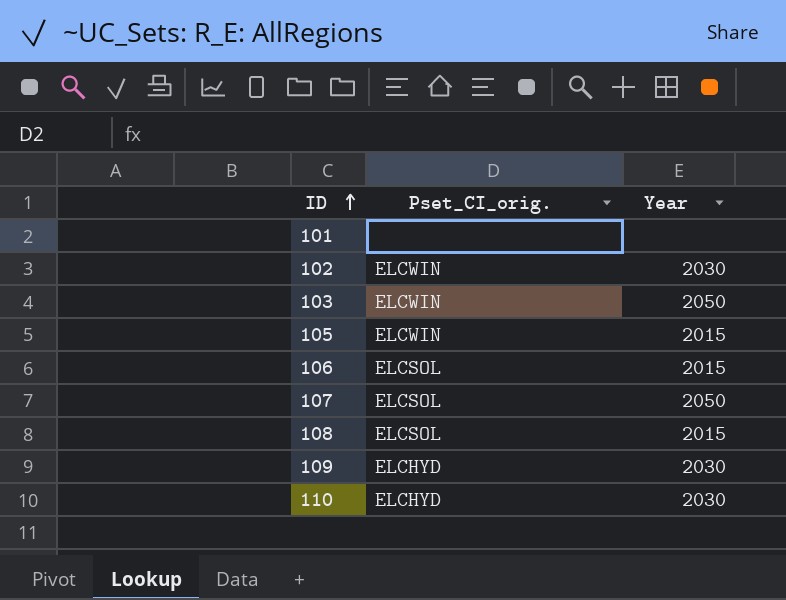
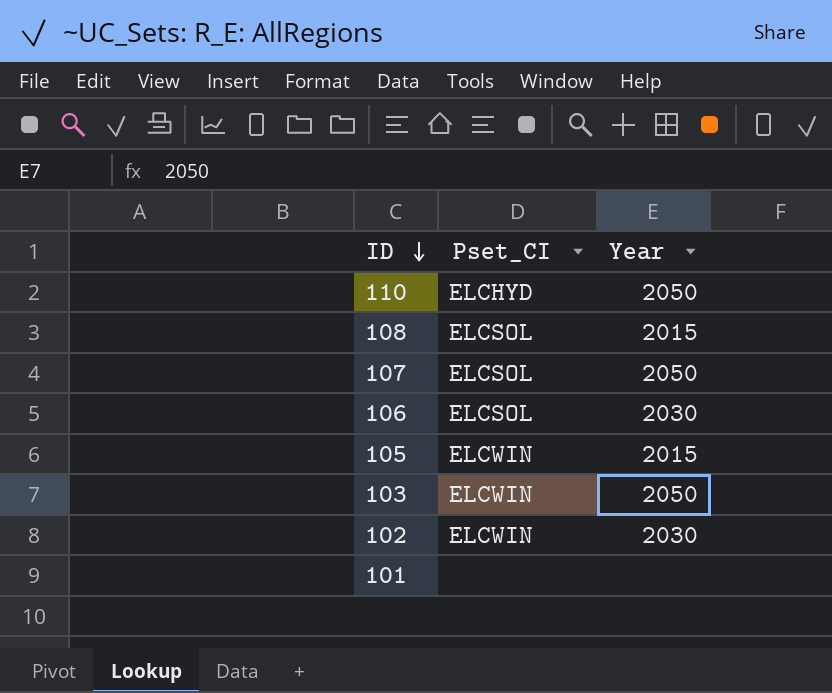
row order: ID ascending -> ID descending
column name: Pset_CI_orig. -> Pset_CI
row 109: ELCHYD | 2030 -> none
110 | Year: 2030 -> 2050
106 | Year: 2015 -> 2030

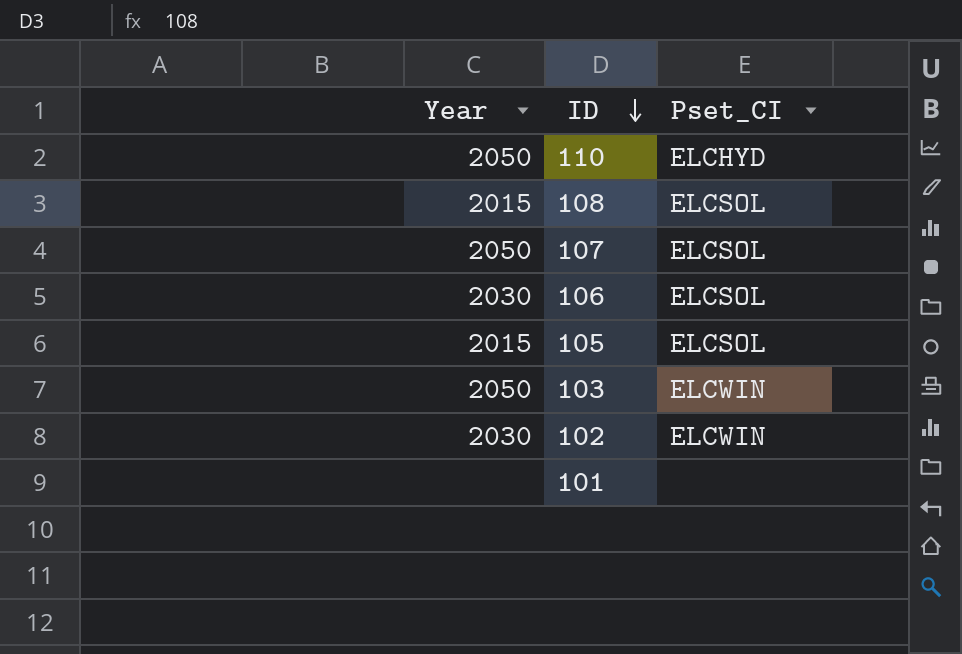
column Year | position: 3 -> 1
105 | Pset_CI: ELCWIN -> ELCSOL

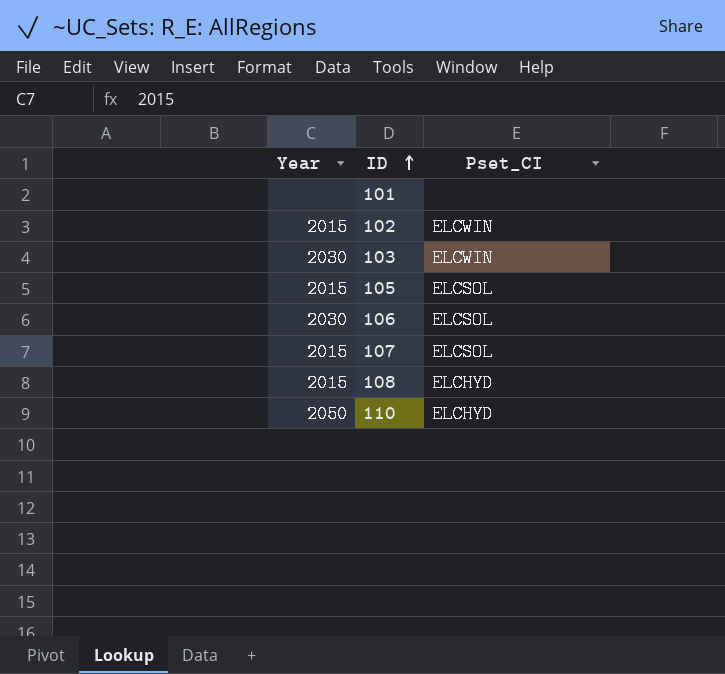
row order: ID descending -> ID ascending
102 | Year: 2030 -> 2015
103 | Year: 2050 -> 2030
107 | Year: 2050 -> 2015
108 | Pset_CI: ELCSOL -> ELCHYD

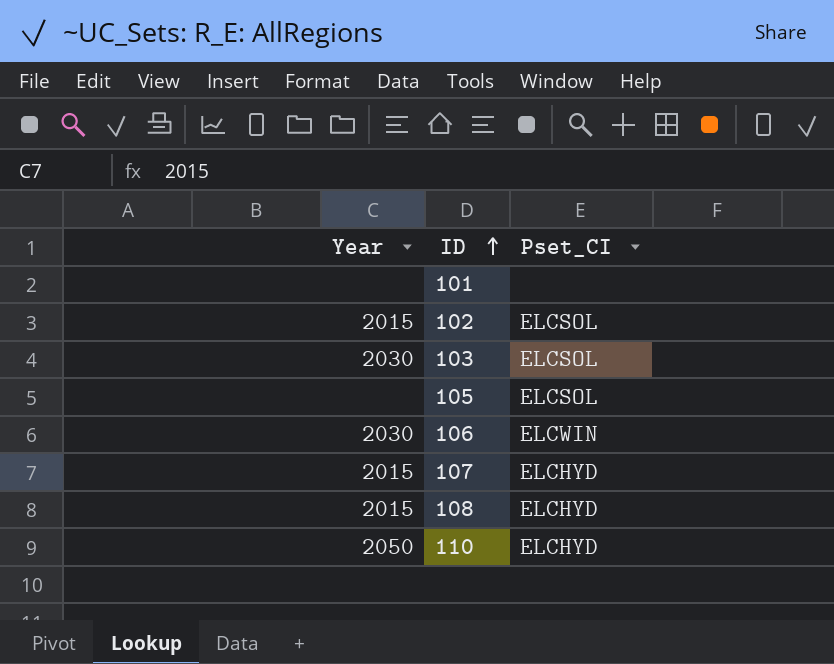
102 | Pset_CI: ELCWIN -> ELCSOL
103 | Pset_CI: ELCWIN -> ELCSOL
105 | Year: 2015 -> none
106 | Pset_CI: ELCSOL -> ELCWIN
107 | Pset_CI: ELCSOL -> ELCHYD

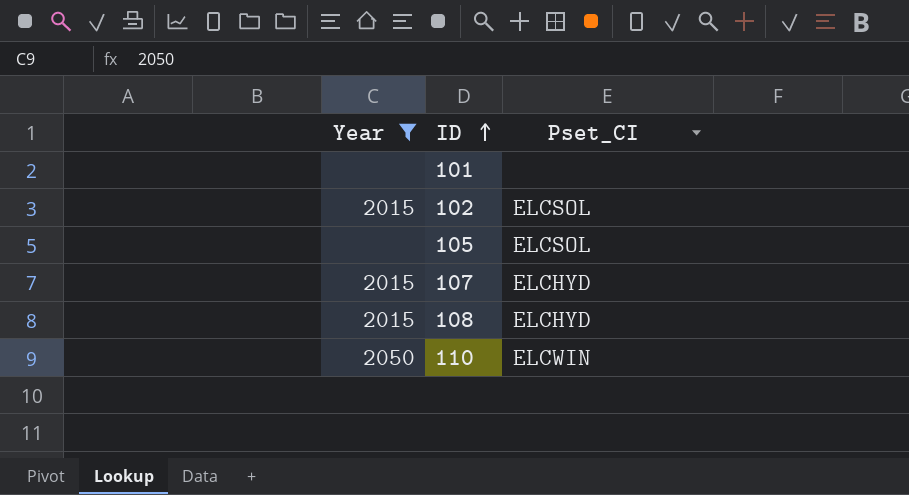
filter: none -> Year != 2030
110 | Pset_CI: ELCHYD -> ELCWIN

